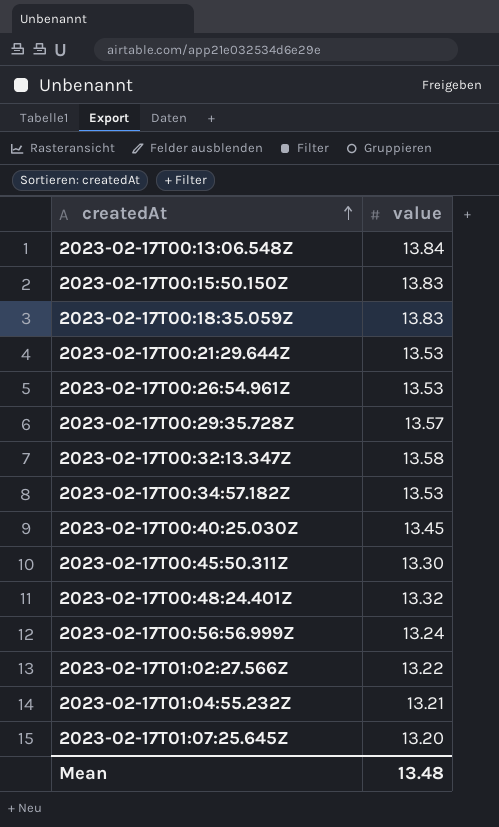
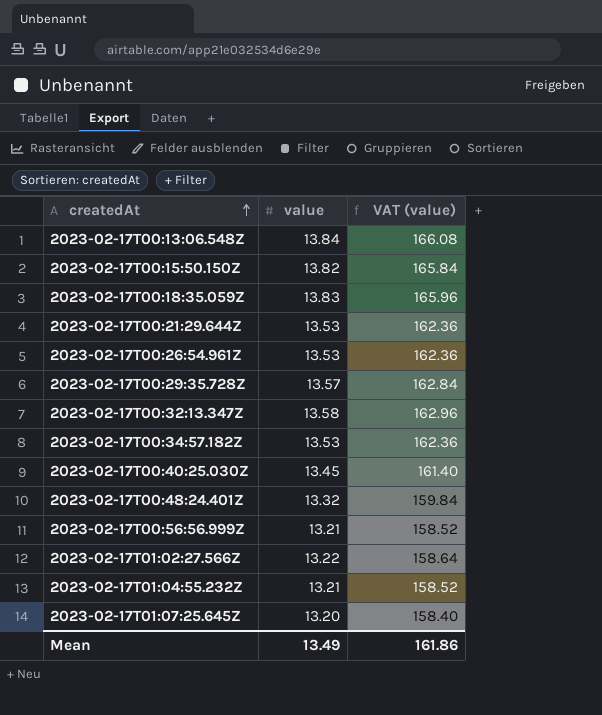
column VAT (value) | formula: none -> [value] * 12
row 2023-02-17T00:45:50.311Z: 13.30 -> none
2023-02-17T00:15:50.150Z | value: 13.83 -> 13.82
2023-02-17T00:56:56.999Z | value: 13.24 -> 13.21
Mean | value: 13.48 -> 13.49

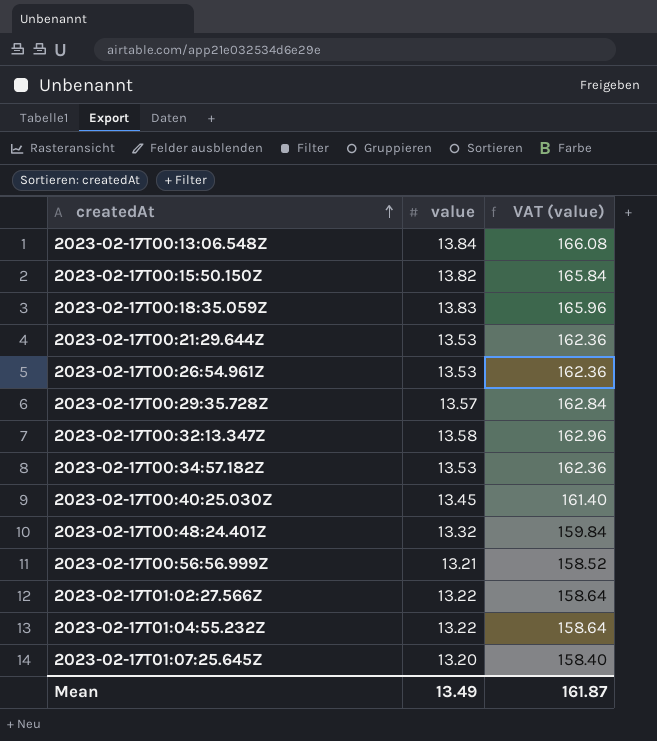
2023-02-17T01:04:55.232Z | value: 13.21 -> 13.22
2023-02-17T01:04:55.232Z | VAT (value): 158.52 -> 158.64
Mean | VAT (value): 161.86 -> 161.87

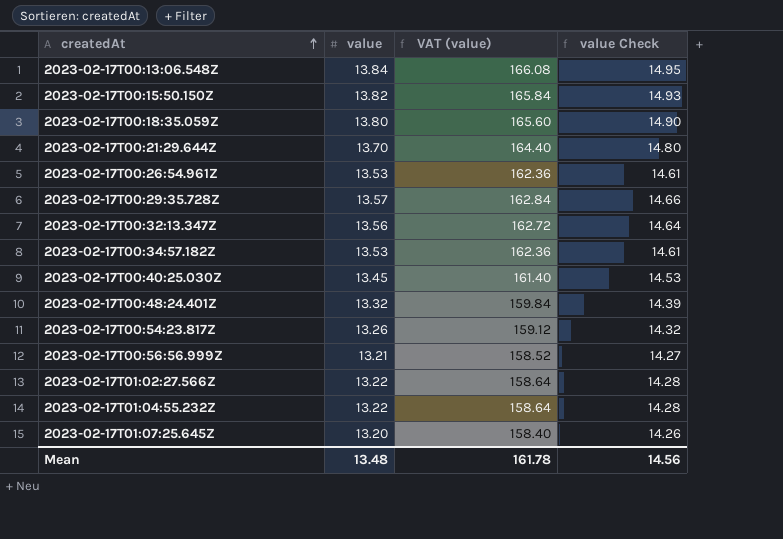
column value Check | formula: none -> [value] * 1.08
2023-02-17T00:18:35.059Z | value: 13.83 -> 13.80
2023-02-17T00:18:35.059Z | VAT (value): 165.96 -> 165.60
2023-02-17T00:21:29.644Z | value: 13.53 -> 13.70
2023-02-17T00:21:29.644Z | VAT (value): 162.36 -> 164.40
2023-02-17T00:32:13.347Z | value: 13.58 -> 13.56
2023-02-17T00:32:13.347Z | VAT (value): 162.96 -> 162.72
row 2023-02-17T00:54:23.817Z: none -> 13.26 | 159.12 | 14.32
Mean | value: 13.49 -> 13.48
Mean | VAT (value): 161.87 -> 161.78

